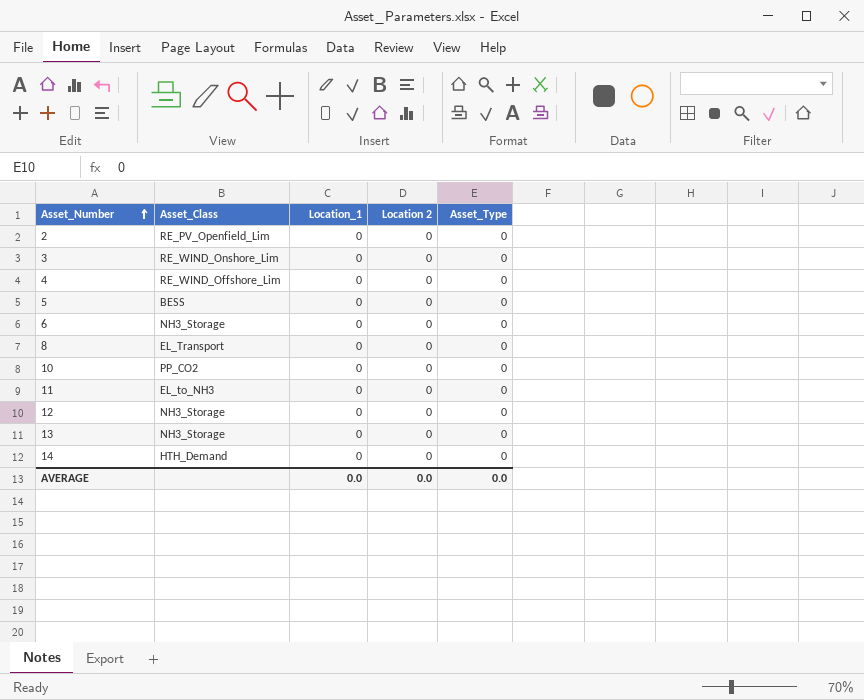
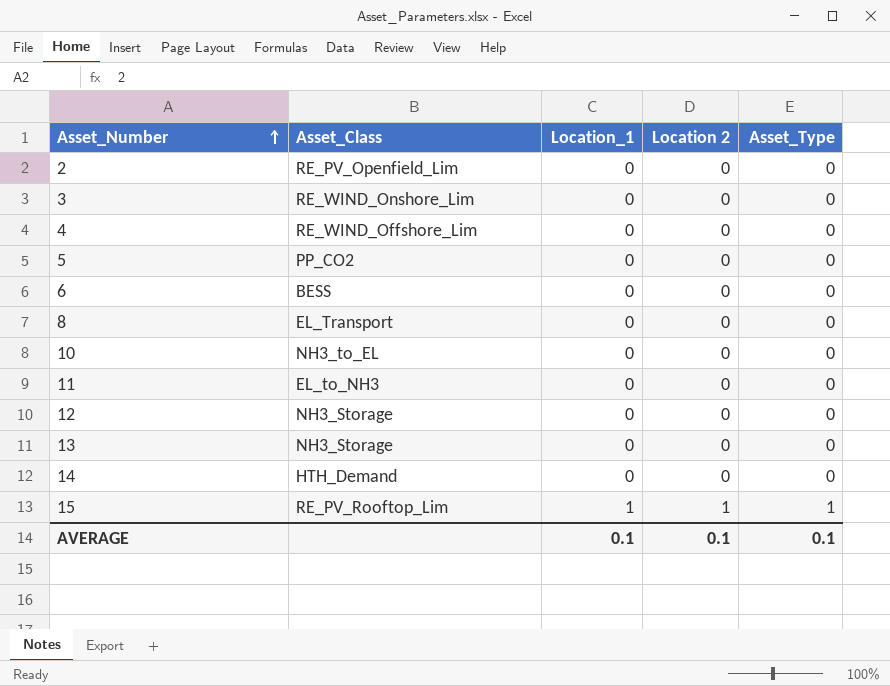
5 | Asset_Class: BESS -> PP_CO2
6 | Asset_Class: NH3_Storage -> BESS
10 | Asset_Class: PP_CO2 -> NH3_to_EL
row 15: none -> RE_PV_Rooftop_Lim | 1 | 1 | 1
AVERAGE | Location_1: 0.0 -> 0.1
AVERAGE | Location 2: 0.0 -> 0.1
AVERAGE | Asset_Type: 0.0 -> 0.1

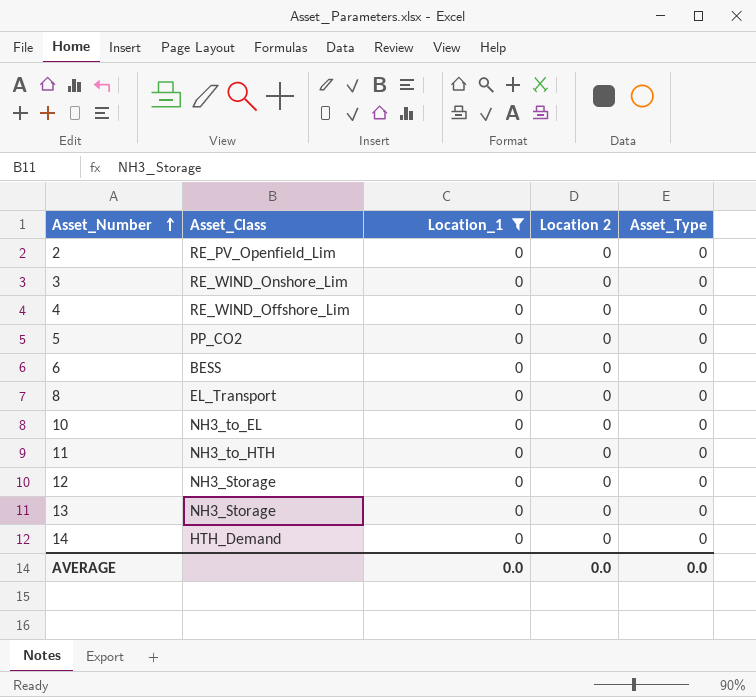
filter: none -> Location_1 = 0
11 | Asset_Class: EL_to_NH3 -> NH3_to_HTH
AVERAGE | Location_1: 0.1 -> 0.0
AVERAGE | Location 2: 0.1 -> 0.0
AVERAGE | Asset_Type: 0.1 -> 0.0

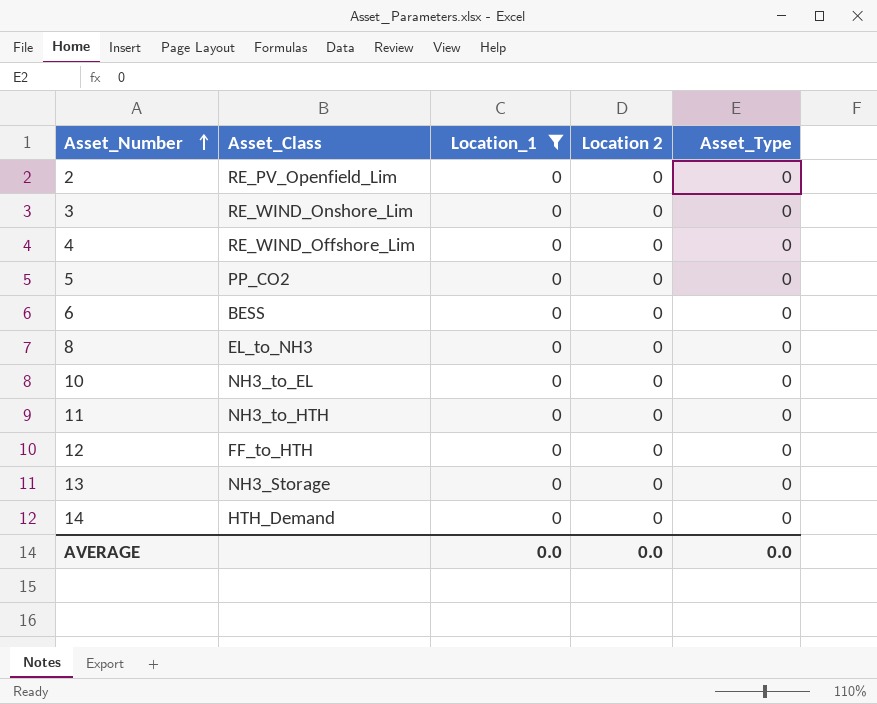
8 | Asset_Class: EL_Transport -> EL_to_NH3
12 | Asset_Class: NH3_Storage -> FF_to_HTH

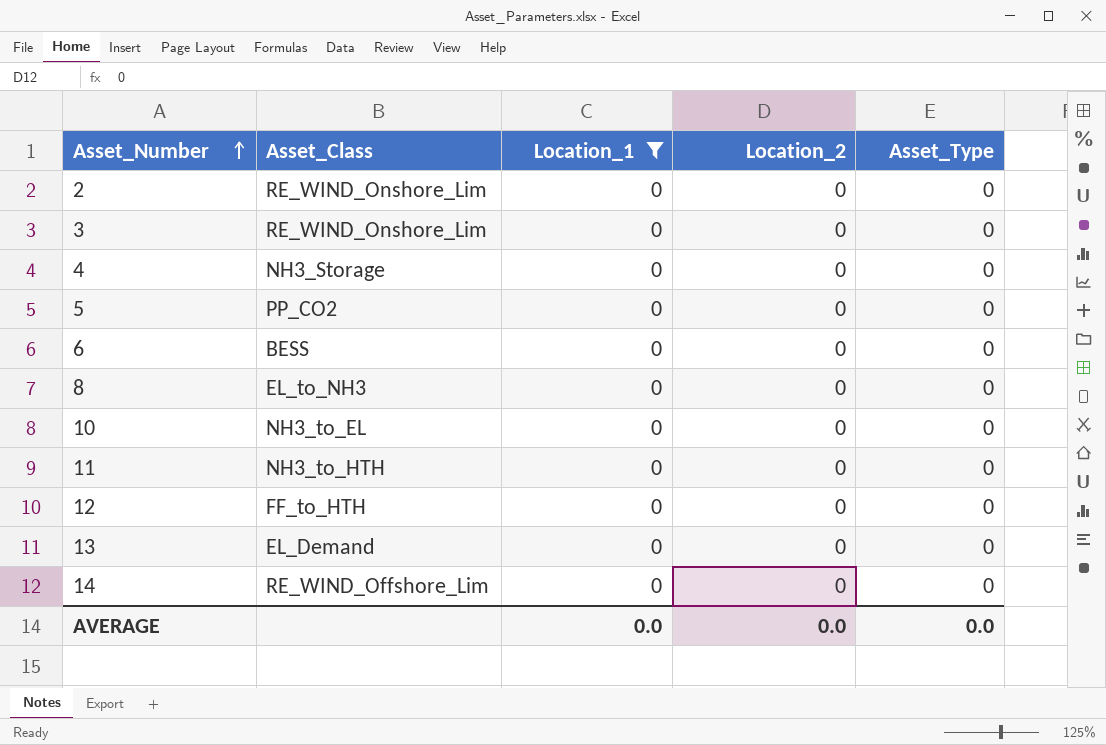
column name: Location 2 -> Location_2
2 | Asset_Class: RE_PV_Openfield_Lim -> RE_WIND_Onshore_Lim
4 | Asset_Class: RE_WIND_Offshore_Lim -> NH3_Storage
13 | Asset_Class: NH3_Storage -> EL_Demand
14 | Asset_Class: HTH_Demand -> RE_WIND_Offshore_Lim

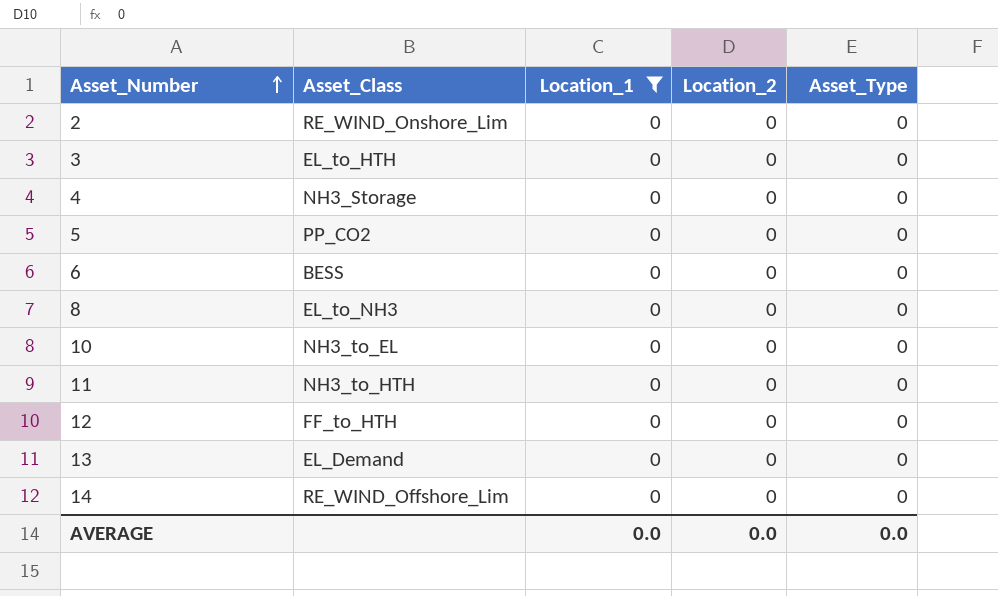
3 | Asset_Class: RE_WIND_Onshore_Lim -> EL_to_HTH

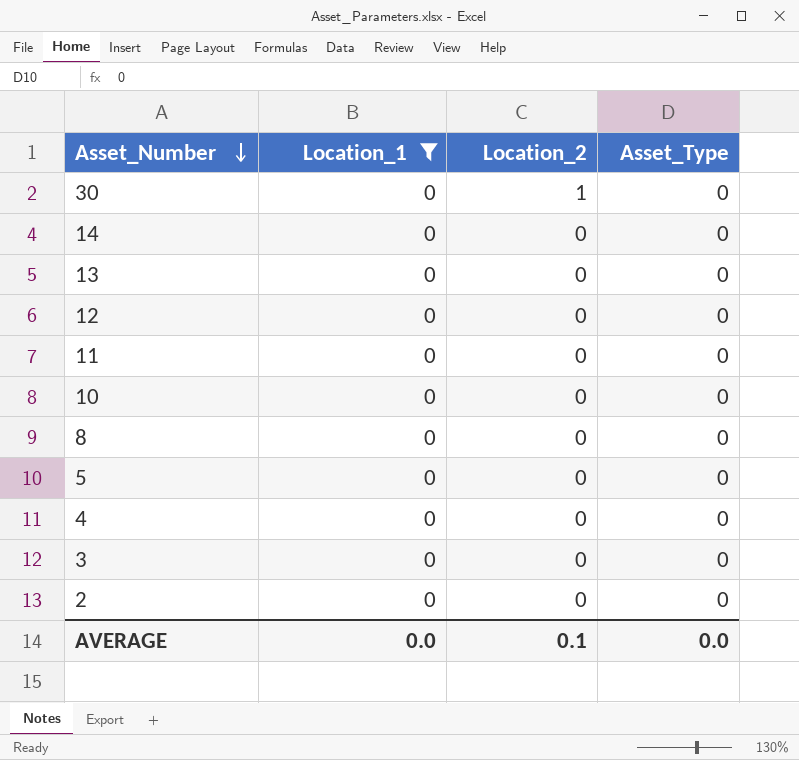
row order: Asset_Number ascending -> Asset_Number descending
column Asset_Class | position: 2 -> none
row 6: BESS | 0 | 0 | 0 -> none
row 30: none -> 0 | 1 | 0
AVERAGE | Location_2: 0.0 -> 0.1

